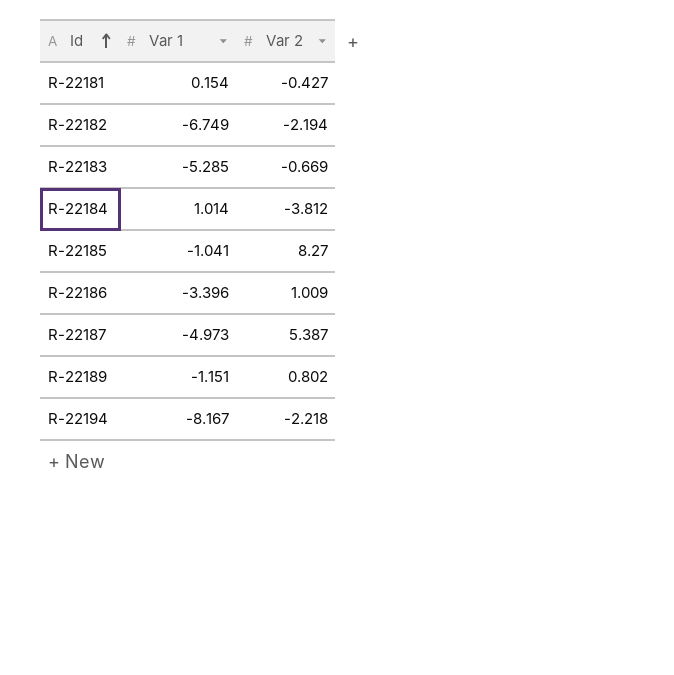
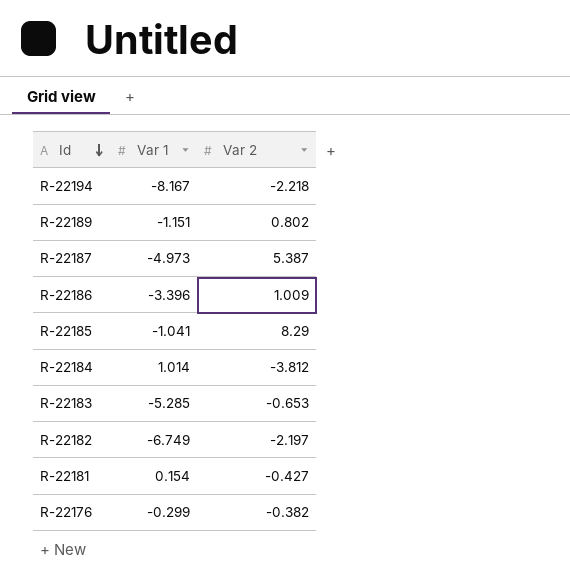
row order: Id ascending -> Id descending
R-22185 | Var 2: 8.27 -> 8.29
R-22183 | Var 2: -0.669 -> -0.653
R-22182 | Var 2: -2.194 -> -2.197
row R-22176: none -> -0.299 | -0.382

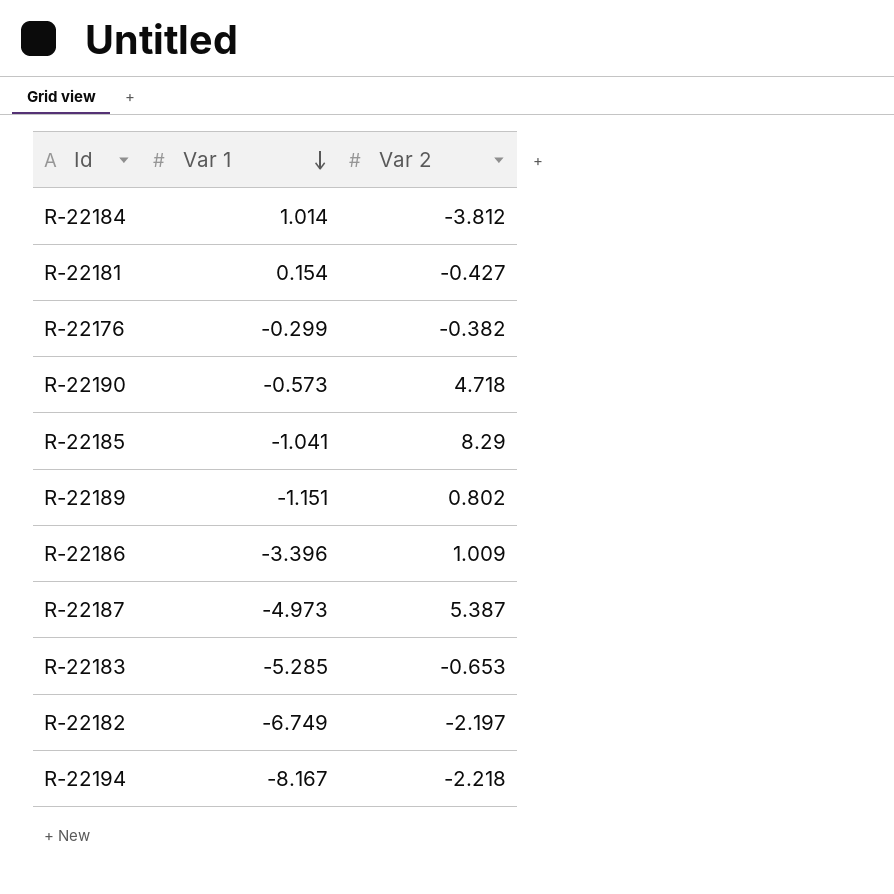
row order: Id descending -> Var 1 descending
row R-22190: none -> -0.573 | 4.718

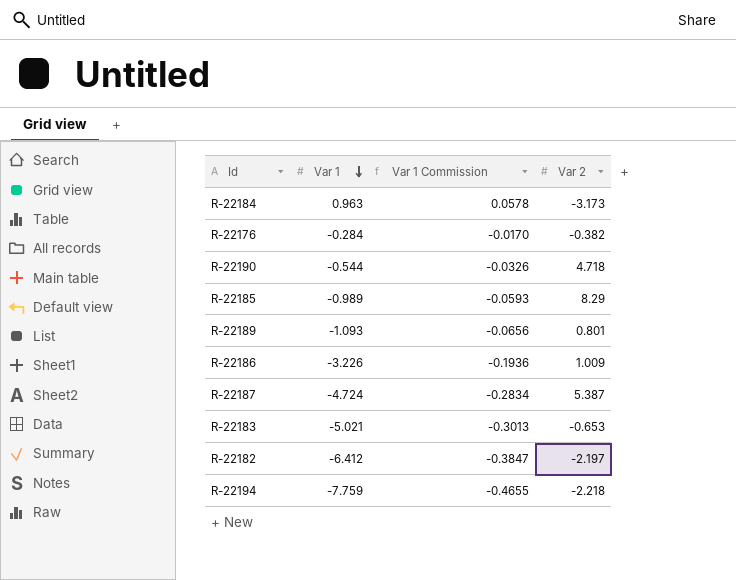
column Var 1 Commission | formula: none -> [Var 1] * 0.06
row R-22181: 0.154 | -0.427 -> none
R-22184 | Var 1: 1.014 -> 0.963
R-22184 | Var 2: -3.812 -> -3.173
R-22176 | Var 1: -0.299 -> -0.284
R-22190 | Var 1: -0.573 -> -0.544
R-22185 | Var 1: -1.041 -> -0.989
R-22189 | Var 1: -1.151 -> -1.093
R-22189 | Var 2: 0.802 -> 0.801
R-22186 | Var 1: -3.396 -> -3.226
R-22187 | Var 1: -4.973 -> -4.724
R-22183 | Var 1: -5.285 -> -5.021
R-22182 | Var 1: -6.749 -> -6.412
R-22194 | Var 1: -8.167 -> -7.759

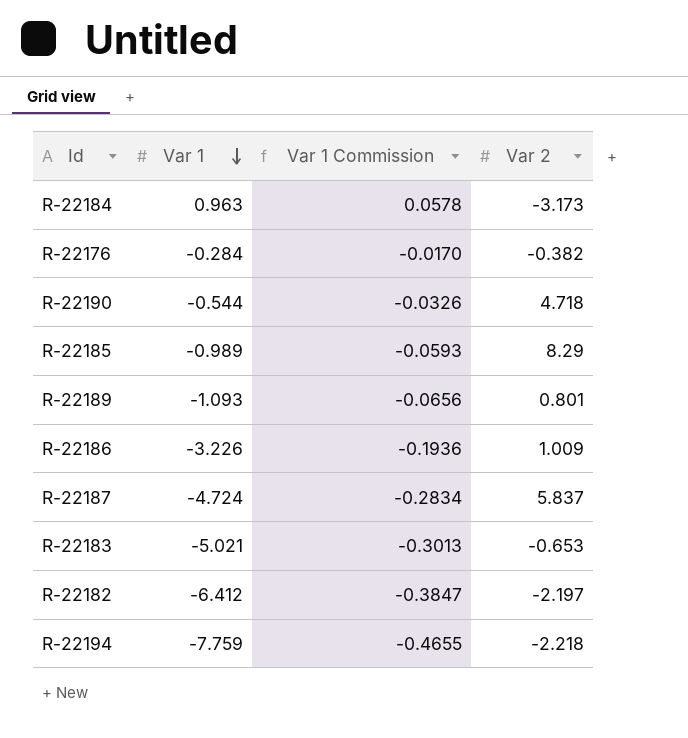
R-22187 | Var 2: 5.387 -> 5.837

